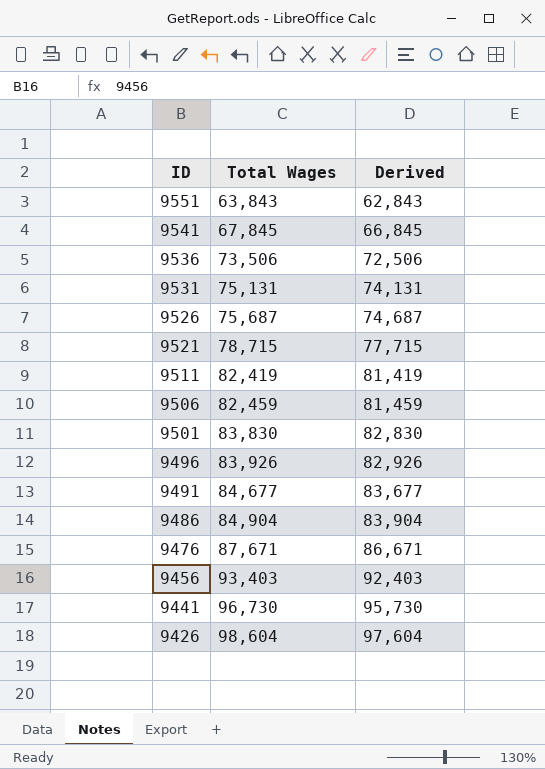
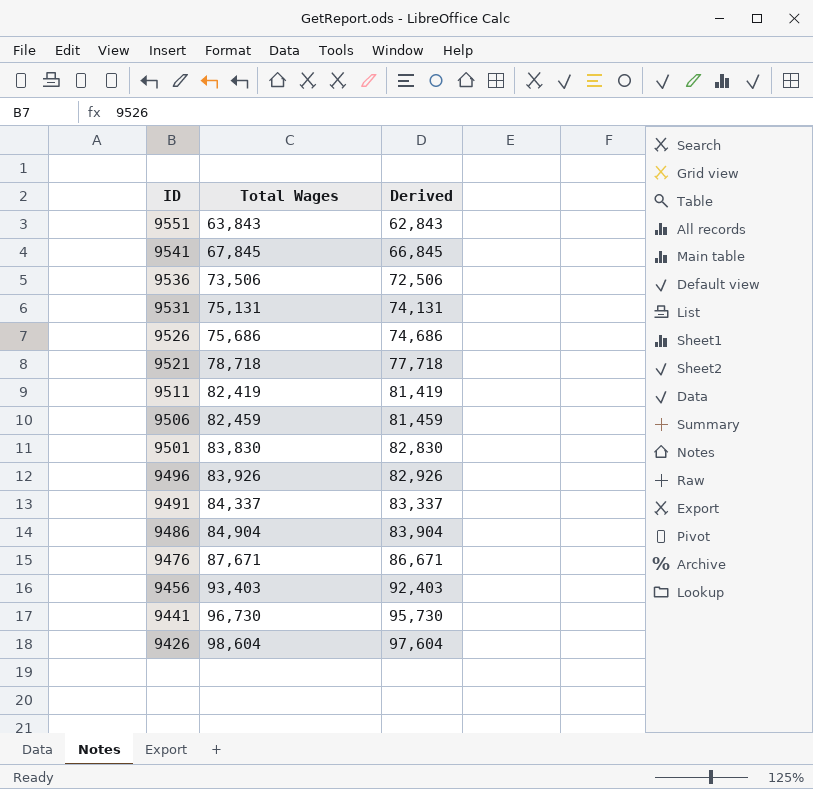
9526 | Total Wages: 75,687 -> 75,686
9526 | Derived: 74,687 -> 74,686
9521 | Total Wages: 78,715 -> 78,718
9521 | Derived: 77,715 -> 77,718
9491 | Total Wages: 84,677 -> 84,337
9491 | Derived: 83,677 -> 83,337

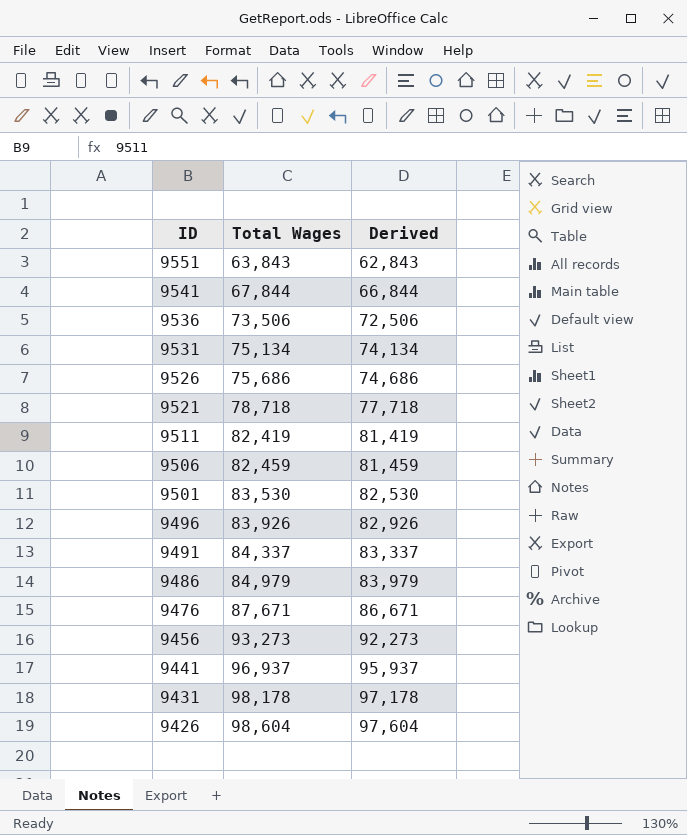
9541 | Total Wages: 67,845 -> 67,844
9541 | Derived: 66,845 -> 66,844
9531 | Total Wages: 75,131 -> 75,134
9531 | Derived: 74,131 -> 74,134
9501 | Total Wages: 83,830 -> 83,530
9501 | Derived: 82,830 -> 82,530
9486 | Total Wages: 84,904 -> 84,979
9486 | Derived: 83,904 -> 83,979
9456 | Total Wages: 93,403 -> 93,273
9456 | Derived: 92,403 -> 92,273
9441 | Total Wages: 96,730 -> 96,937
9441 | Derived: 95,730 -> 95,937
row 9431: none -> 98,178 | 97,178

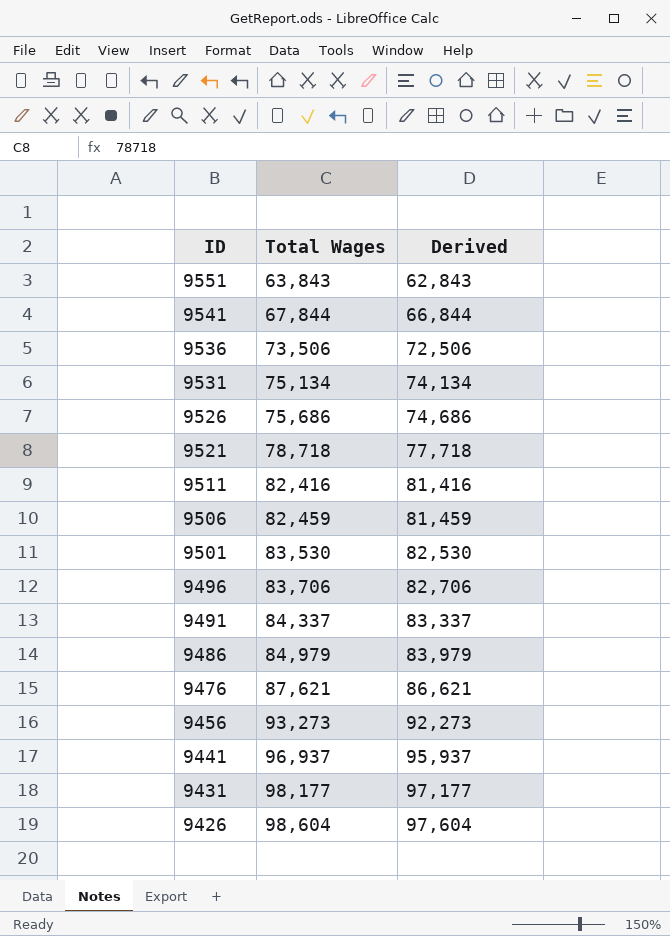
9511 | Total Wages: 82,419 -> 82,416
9511 | Derived: 81,419 -> 81,416
9496 | Total Wages: 83,926 -> 83,706
9496 | Derived: 82,926 -> 82,706
9476 | Total Wages: 87,671 -> 87,621
9476 | Derived: 86,671 -> 86,621
9431 | Total Wages: 98,178 -> 98,177
9431 | Derived: 97,178 -> 97,177

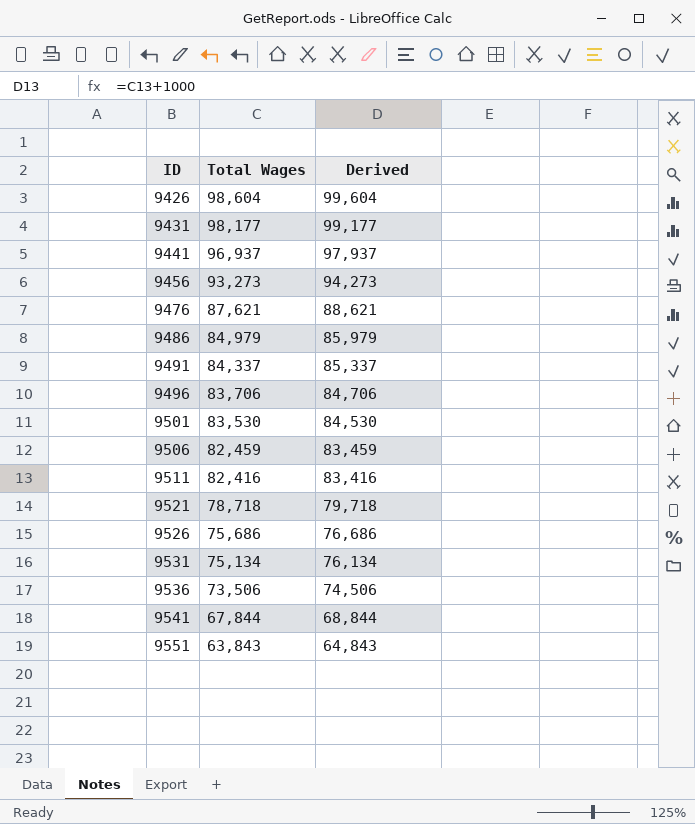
row order: ID descending -> ID ascending
column Derived | formula: [Total Wages] - 1000 -> [Total Wages] + 1000

